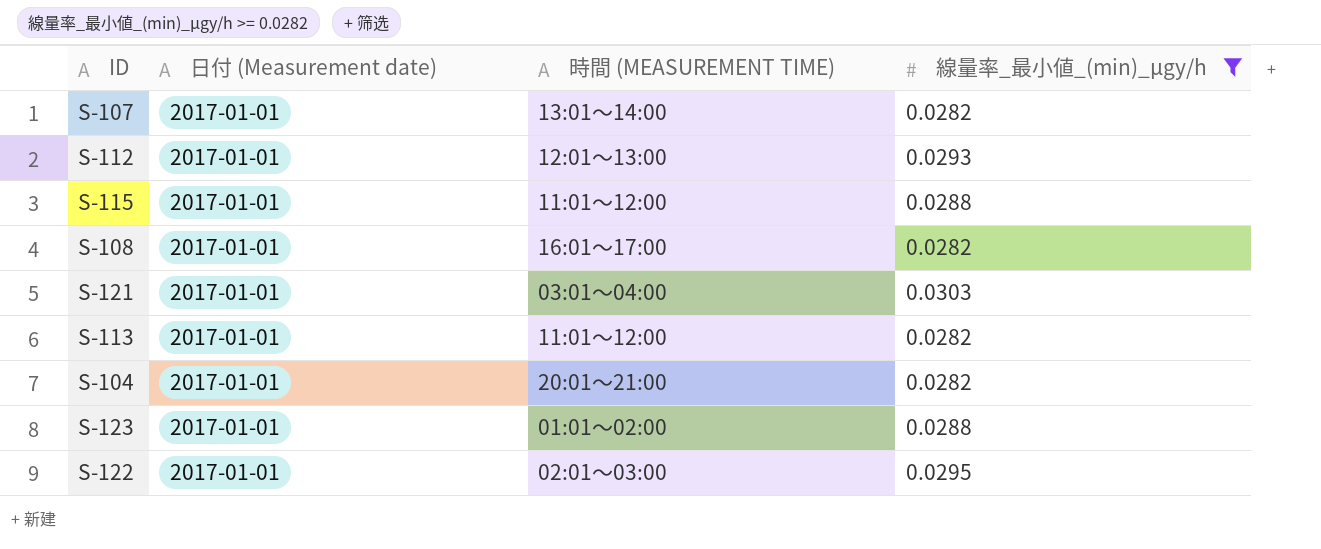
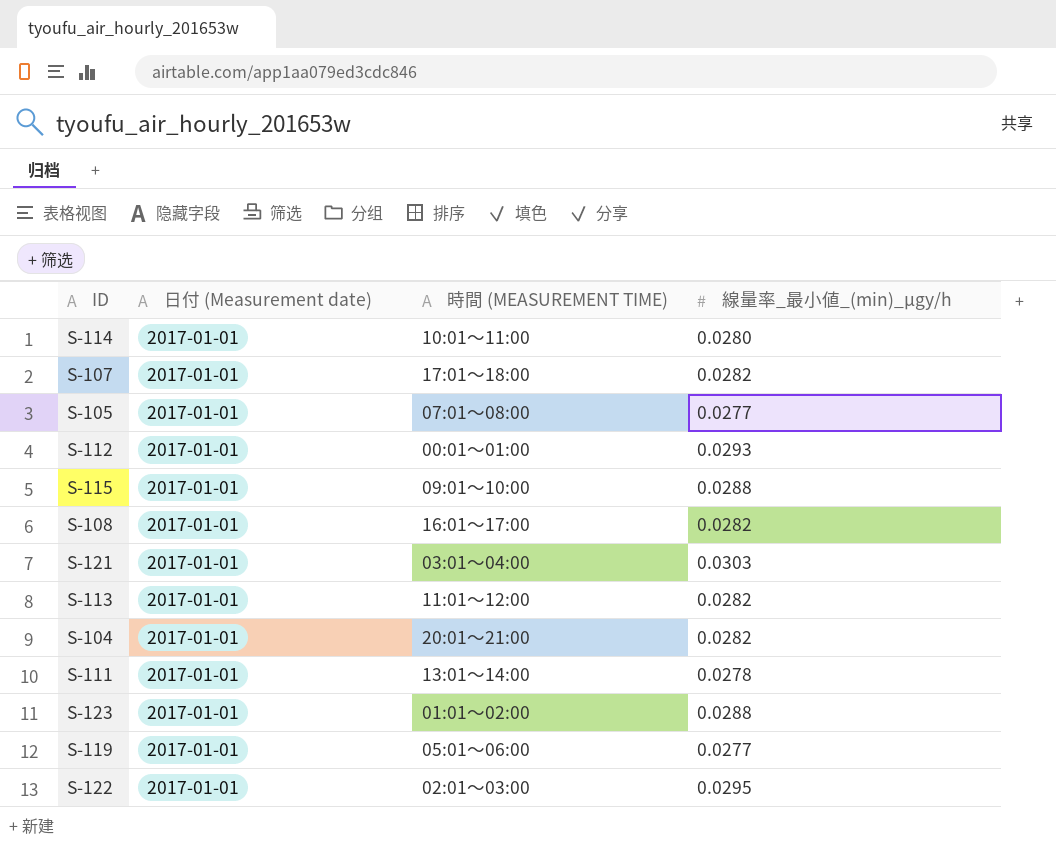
filter: 線量率_最小値_(min)_μgy/h >= 0.0282 -> none
S-107 | 時間 (MEASUREMENT TIME): 13:01～14:00 -> 17:01～18:00
S-112 | 時間 (MEASUREMENT TIME): 12:01～13:00 -> 00:01～01:00
S-115 | 時間 (MEASUREMENT TIME): 11:01～12:00 -> 09:01～10:00

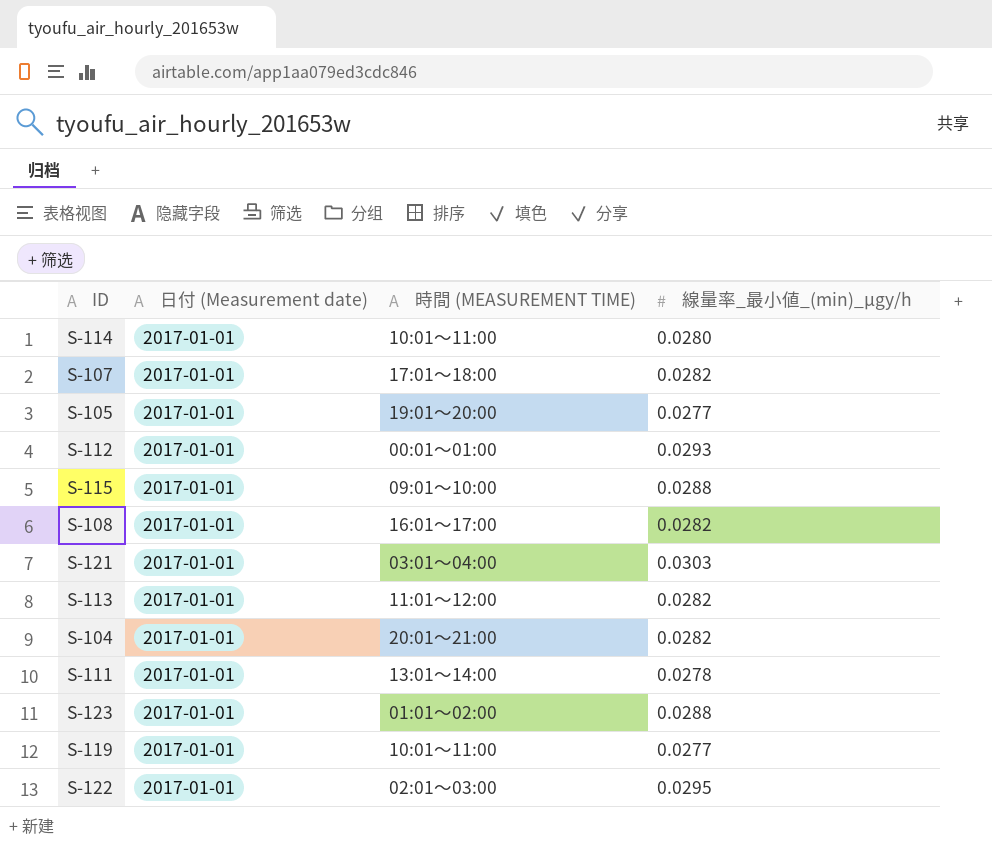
S-105 | 時間 (MEASUREMENT TIME): 07:01～08:00 -> 19:01～20:00
S-119 | 時間 (MEASUREMENT TIME): 05:01～06:00 -> 10:01～11:00

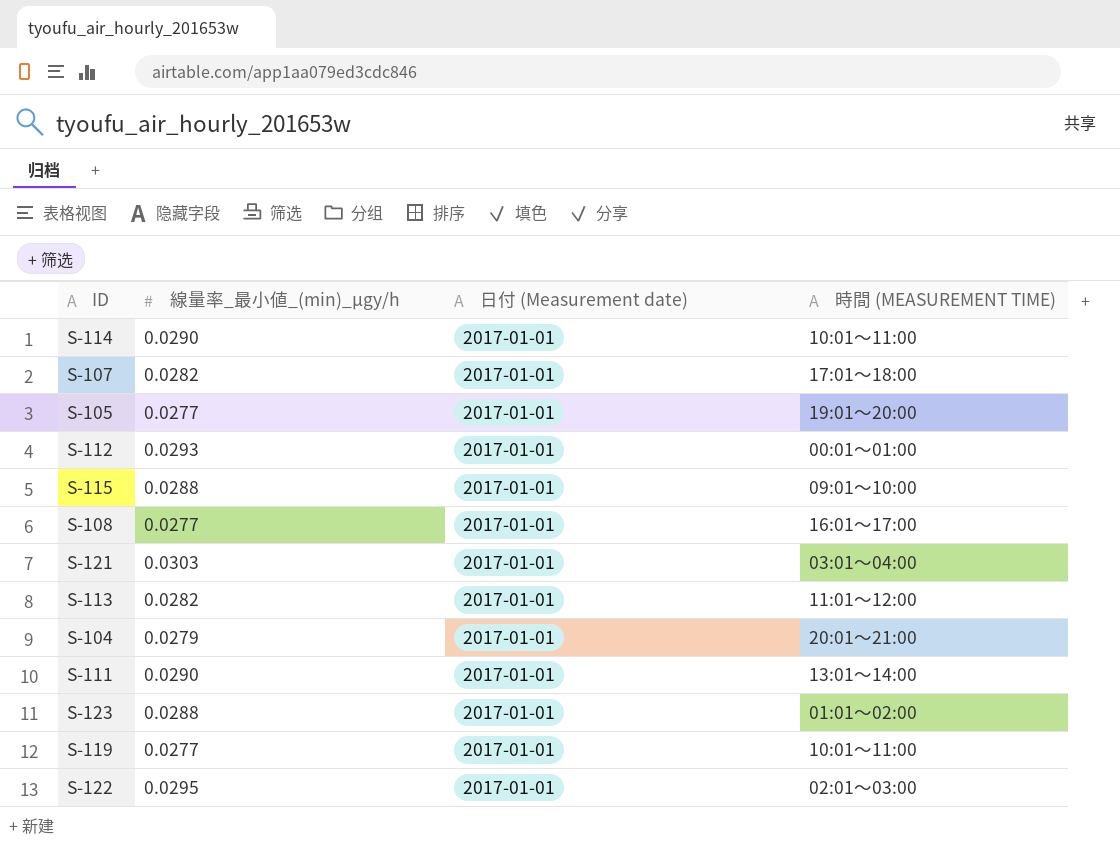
column 線量率_最小値_(min)_μgy/h | position: 4 -> 2
S-114 | 線量率_最小値_(min)_μgy/h: 0.0280 -> 0.0290
S-108 | 線量率_最小値_(min)_μgy/h: 0.0282 -> 0.0277
S-104 | 線量率_最小値_(min)_μgy/h: 0.0282 -> 0.0279
S-111 | 線量率_最小値_(min)_μgy/h: 0.0278 -> 0.0290

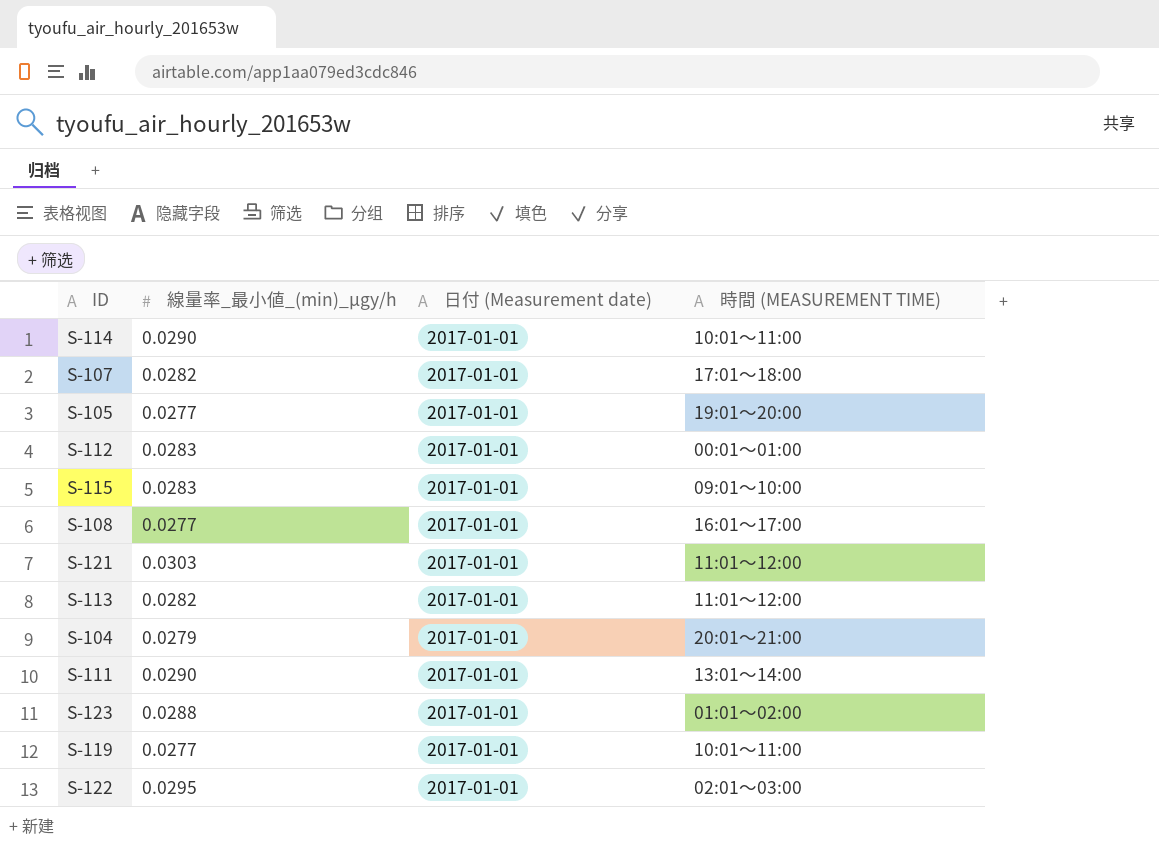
S-112 | 線量率_最小値_(min)_μgy/h: 0.0293 -> 0.0283
S-115 | 線量率_最小値_(min)_μgy/h: 0.0288 -> 0.0283
S-121 | 時間 (MEASUREMENT TIME): 03:01～04:00 -> 11:01～12:00

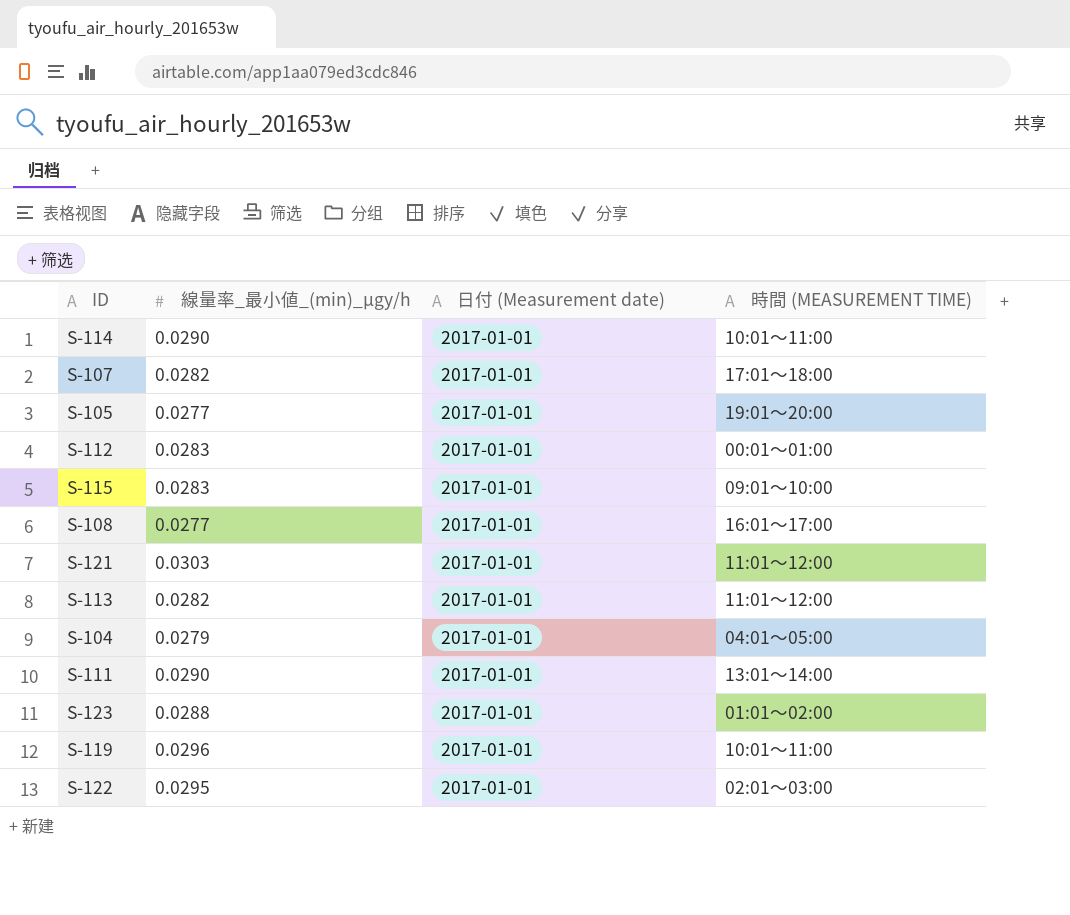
S-104 | 時間 (MEASUREMENT TIME): 20:01～21:00 -> 04:01～05:00
S-119 | 線量率_最小値_(min)_μgy/h: 0.0277 -> 0.0296

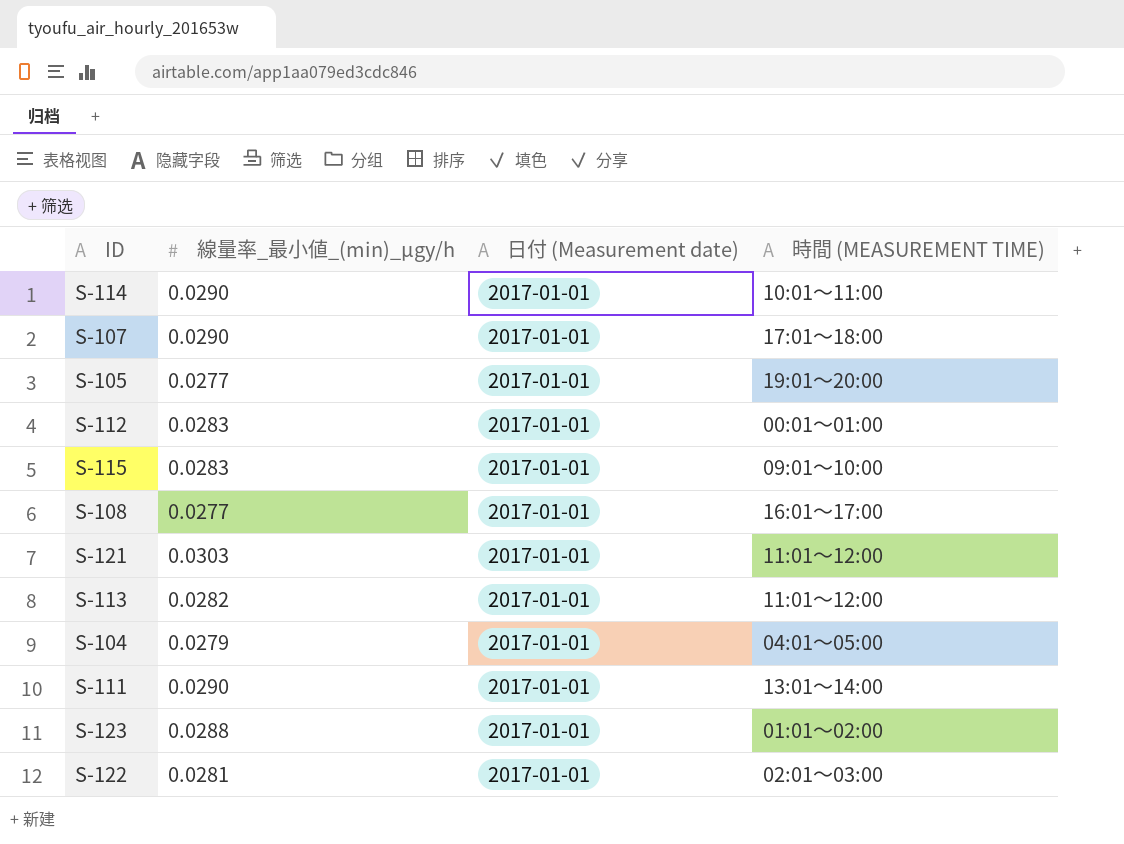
row S-119: 0.0296 | 2017-01-01 | 10:01～11:00 -> none
S-107 | 線量率_最小値_(min)_μgy/h: 0.0282 -> 0.0290
S-122 | 線量率_最小値_(min)_μgy/h: 0.0295 -> 0.0281

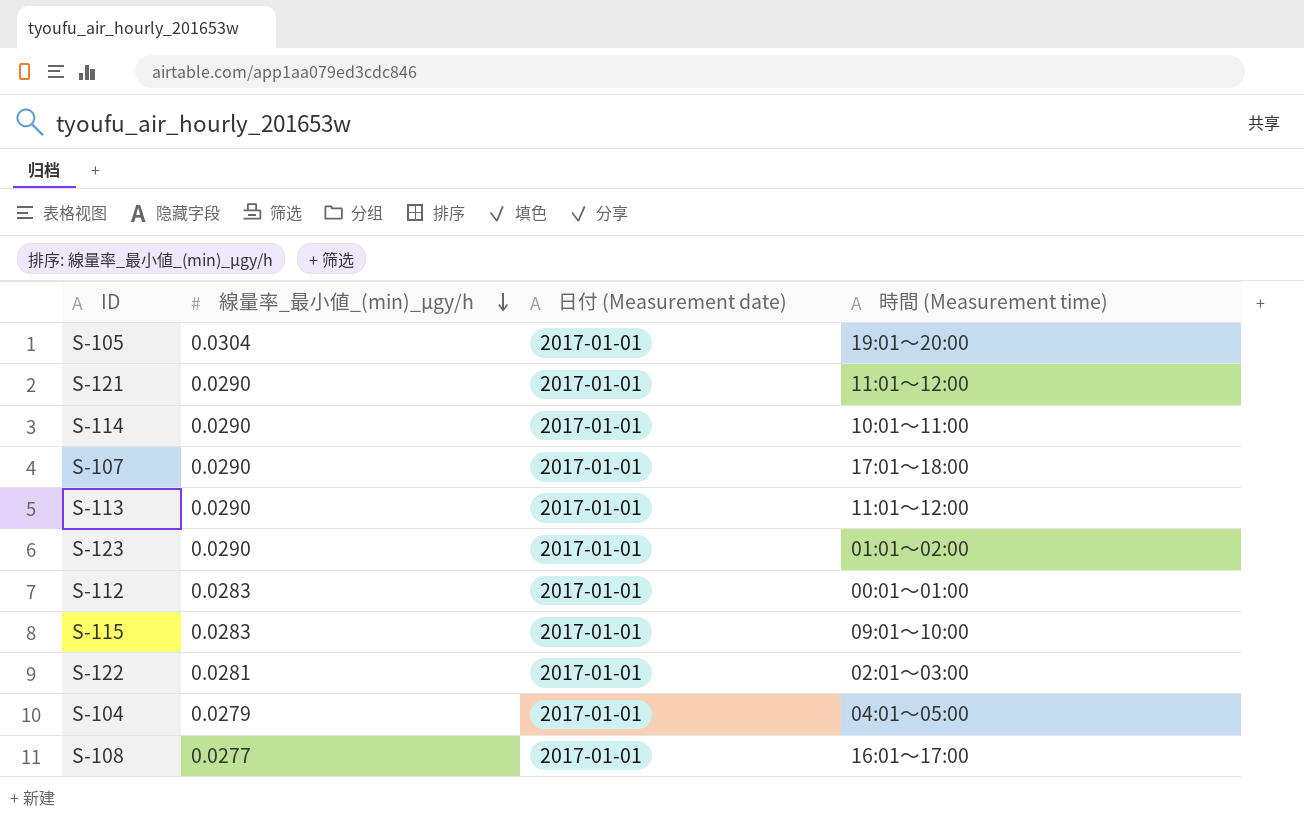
row order: none -> 線量率_最小値_(min)_μgy/h descending
column name: 時間 (MEASUREMENT TIME) -> 時間 (Measurement time)
row S-111: 0.0290 | 2017-01-01 | 13:01～14:00 -> none
S-105 | 線量率_最小値_(min)_μgy/h: 0.0277 -> 0.0304
S-121 | 線量率_最小値_(min)_μgy/h: 0.0303 -> 0.0290
S-113 | 線量率_最小値_(min)_μgy/h: 0.0282 -> 0.0290
S-123 | 線量率_最小値_(min)_μgy/h: 0.0288 -> 0.0290

